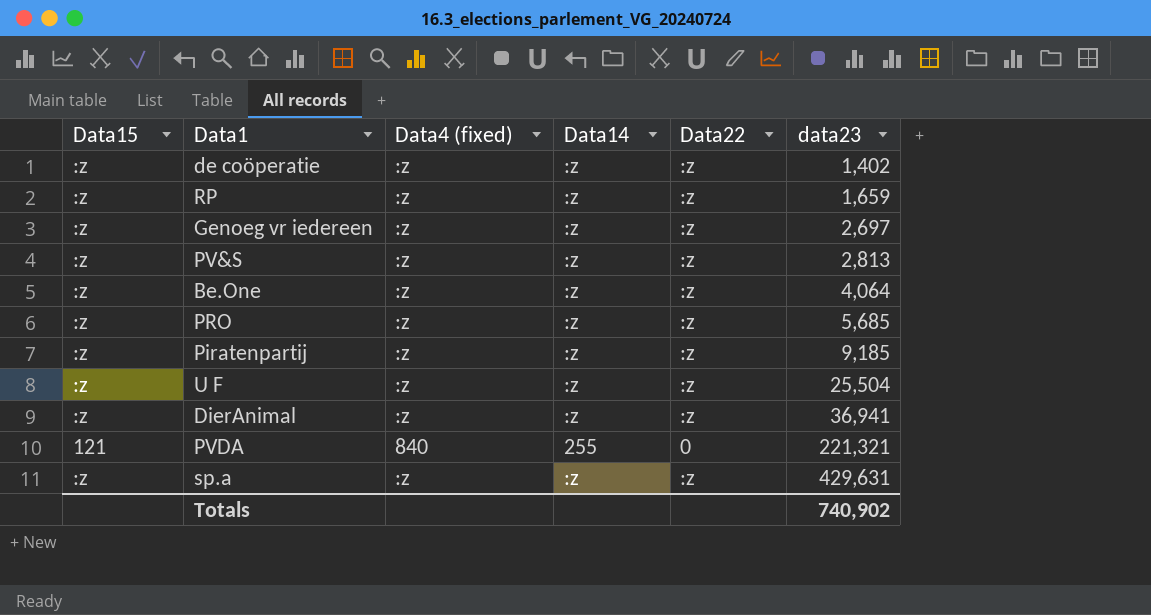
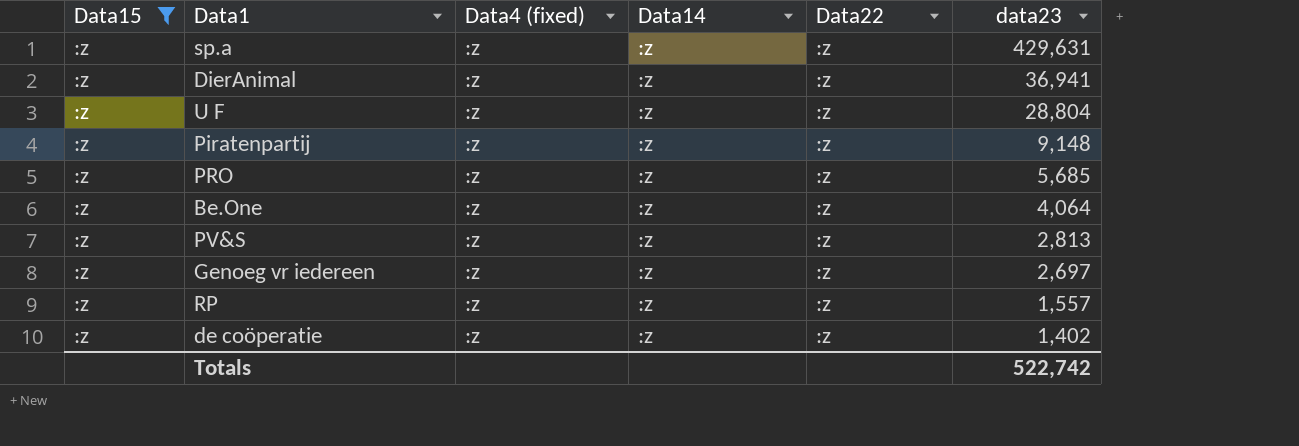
filter: none -> Data15 = :z
row order: data23 ascending -> data23 descending
U F | data23: 25,504 -> 28,804
Piratenpartij | data23: 9,185 -> 9,148
RP | data23: 1,659 -> 1,557
Totals | data23: 740,902 -> 522,742

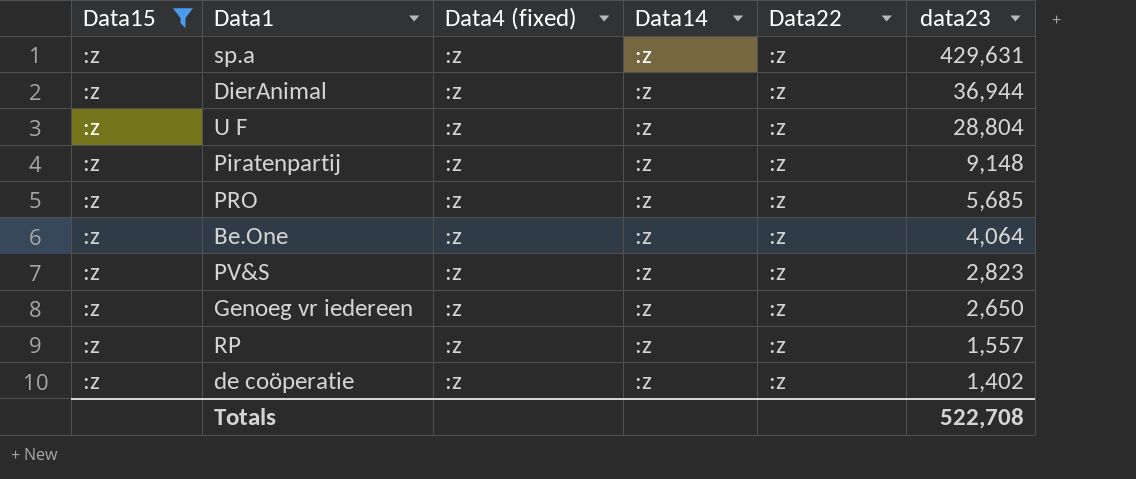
DierAnimal | data23: 36,941 -> 36,944
PV&S | data23: 2,813 -> 2,823
Genoeg vr iedereen | data23: 2,697 -> 2,650
Totals | data23: 522,742 -> 522,708

